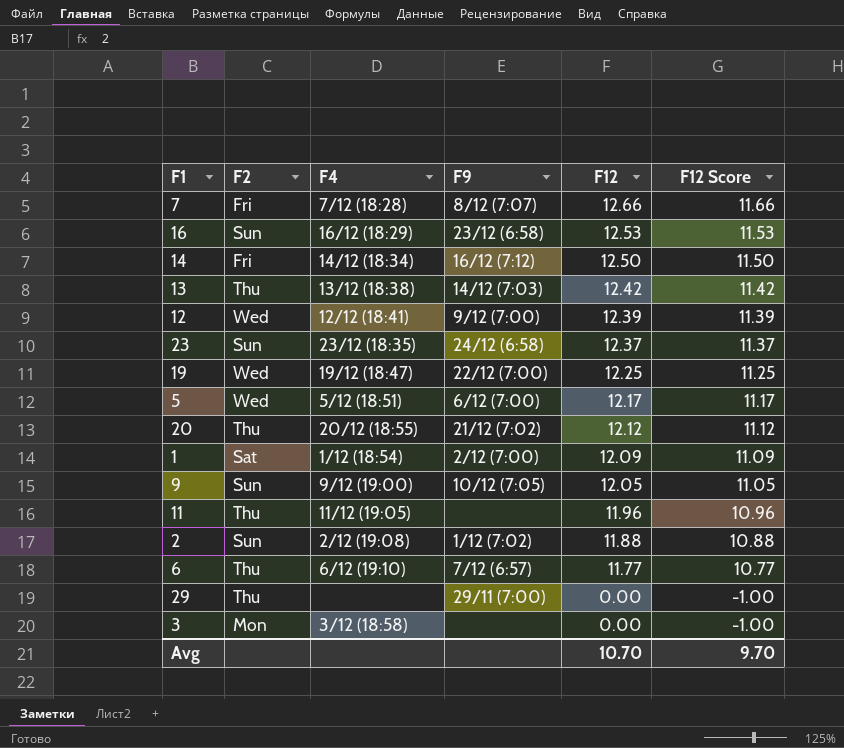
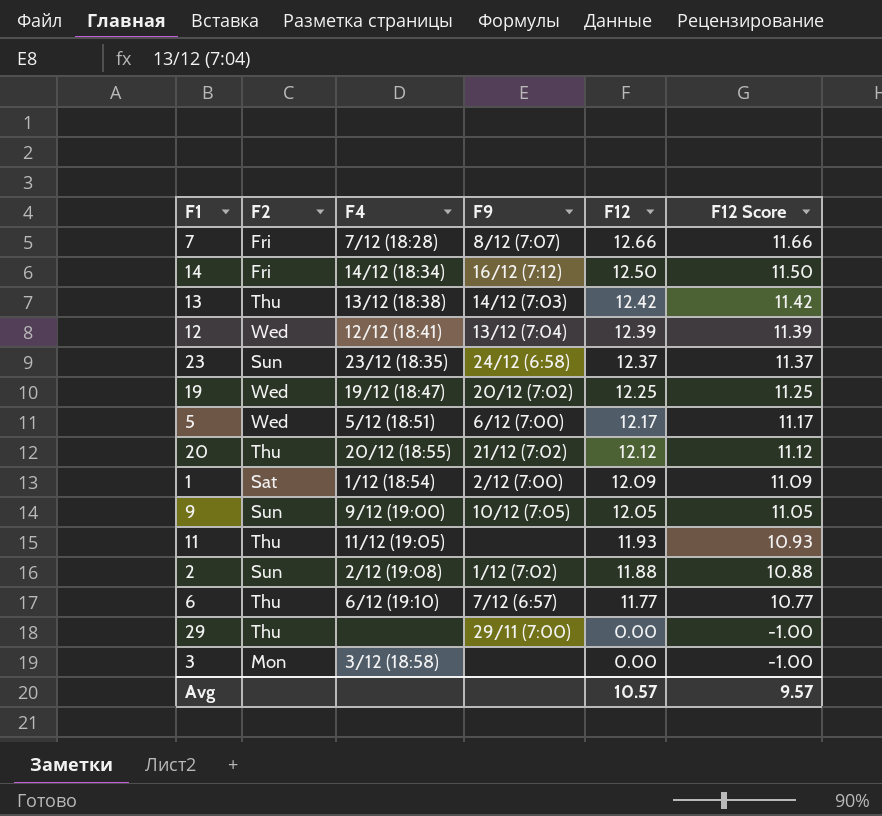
row 16: Sun | 16/12 (18:29) | 23/12 (6:58) | 12.53 | 11.53 -> none
12 | F9: 9/12 (7:00) -> 13/12 (7:04)
19 | F9: 22/12 (7:00) -> 20/12 (7:02)
11 | F12: 11.96 -> 11.93
11 | F12 Score: 10.96 -> 10.93
Avg | F12: 10.70 -> 10.57
Avg | F12 Score: 9.70 -> 9.57

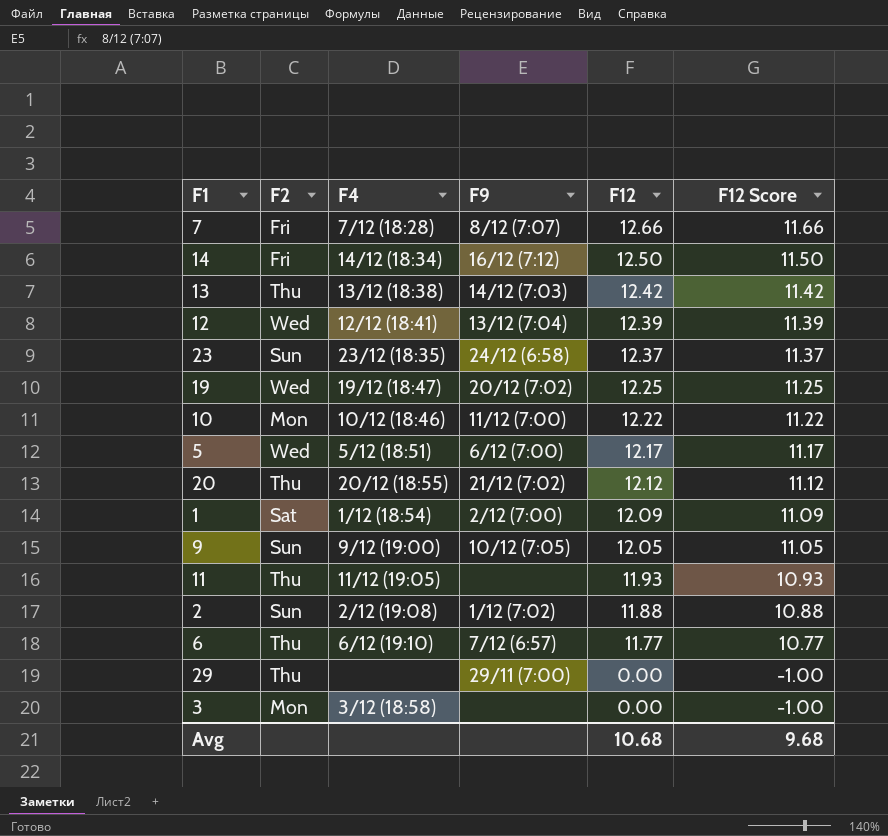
row 10: none -> Mon | 10/12 (18:46) | 11/12 (7:00) | 12.22 | 11.22
Avg | F12: 10.57 -> 10.68
Avg | F12 Score: 9.57 -> 9.68

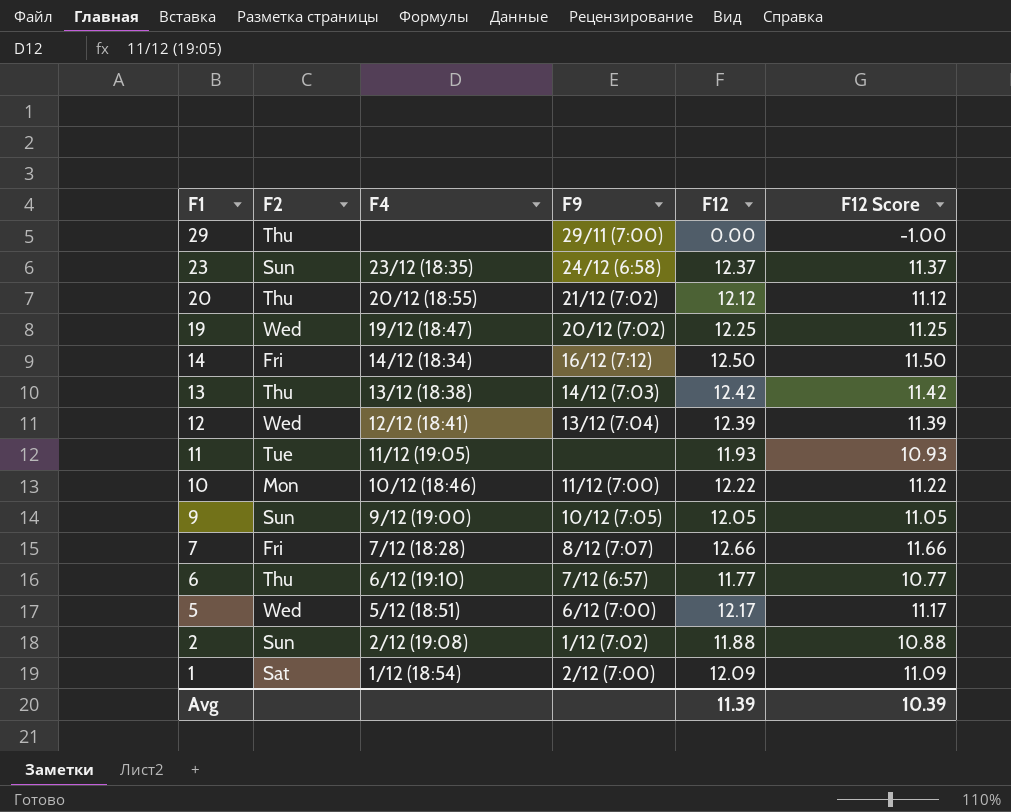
row order: F12 descending -> F1 descending
row 3: Mon | 3/12 (18:58) | none | 0.00 | -1.00 -> none
11 | F2: Thu -> Tue
Avg | F12: 10.68 -> 11.39
Avg | F12 Score: 9.68 -> 10.39

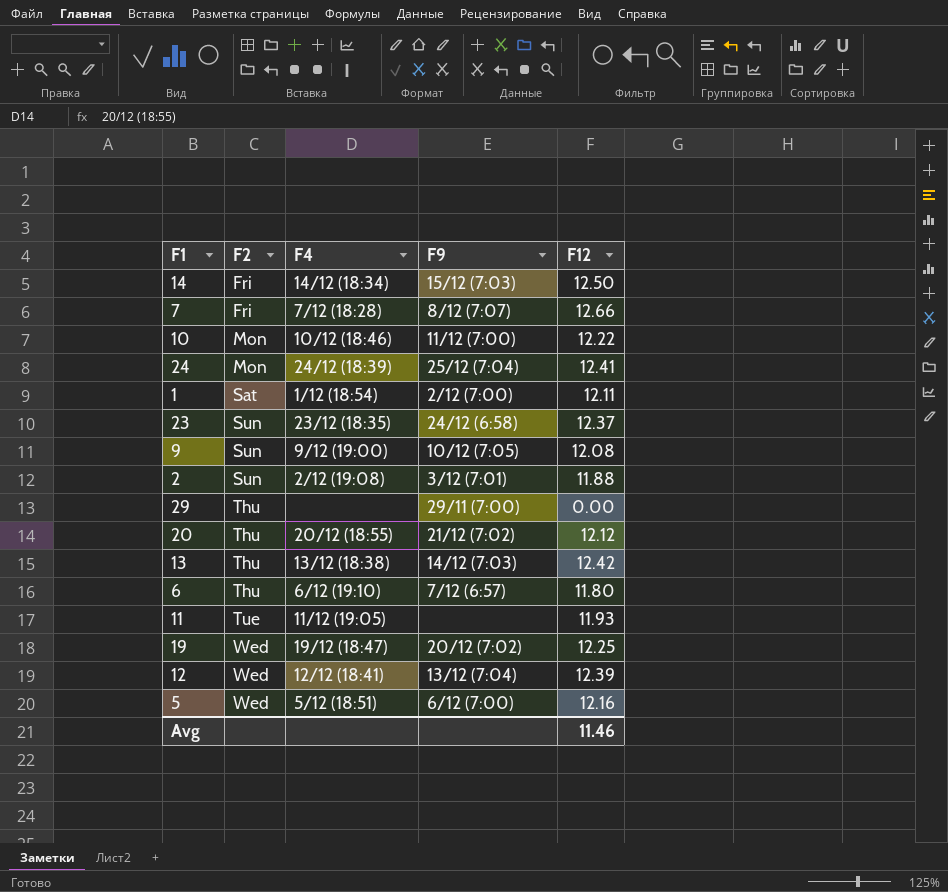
row order: F1 descending -> F2 ascending
column F12 Score | formula: [F12] - 1 -> none
14 | F9: 16/12 (7:12) -> 15/12 (7:03)
row 24: none -> Mon | 24/12 (18:39) | 25/12 (7:04) | 12.41
1 | F12: 12.09 -> 12.11
9 | F12: 12.05 -> 12.08
2 | F9: 1/12 (7:02) -> 3/12 (7:01)
6 | F12: 11.77 -> 11.80
5 | F12: 12.17 -> 12.16
Avg | F12: 11.39 -> 11.46

